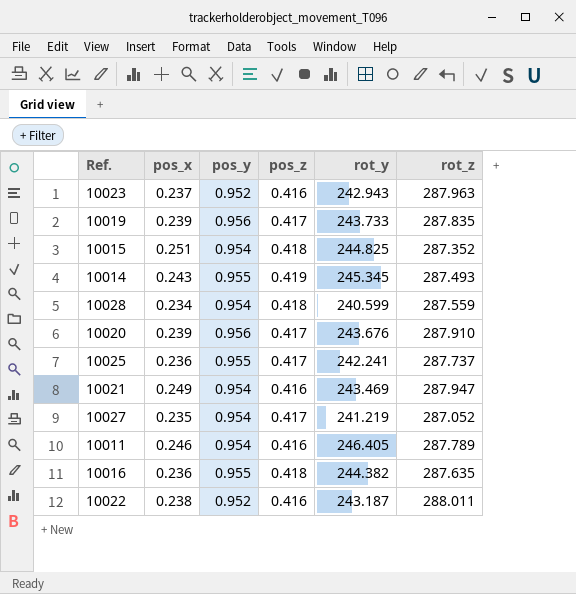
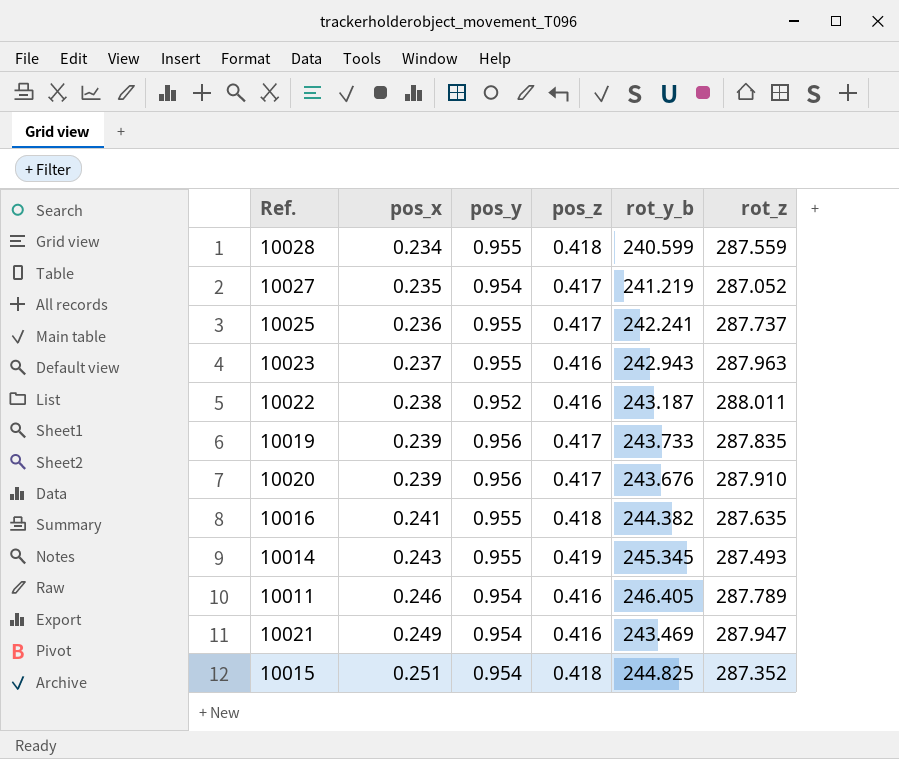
row order: none -> pos_x ascending
column name: rot_y -> rot_y_b
10028 | pos_y: 0.954 -> 0.955
10023 | pos_y: 0.952 -> 0.955
10016 | pos_x: 0.236 -> 0.241

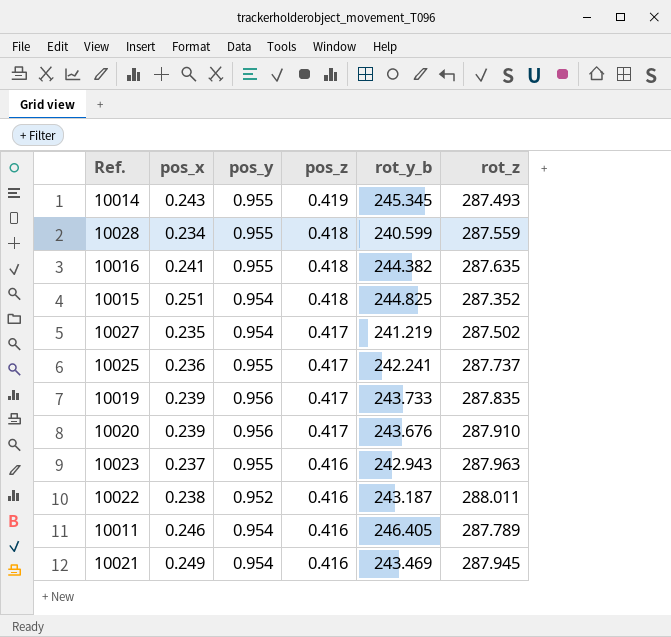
row order: pos_x ascending -> pos_z descending
10027 | rot_z: 287.052 -> 287.502
10021 | rot_z: 287.947 -> 287.945

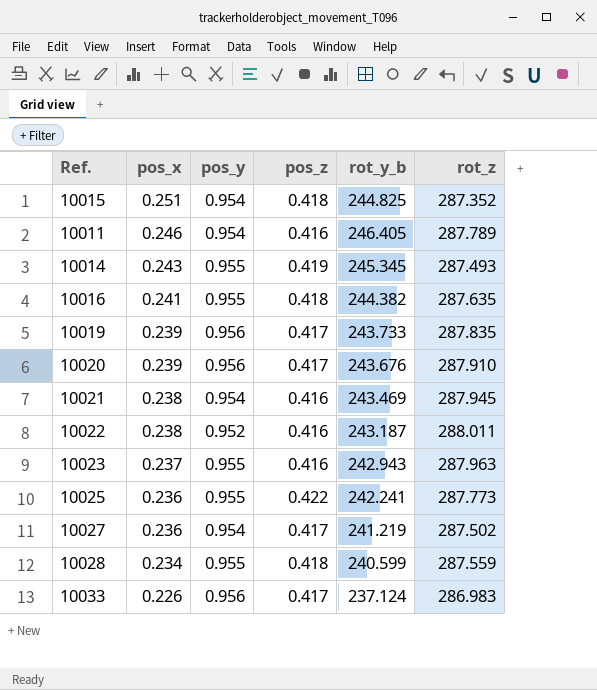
row order: pos_z descending -> pos_x descending
10021 | pos_x: 0.249 -> 0.238
10025 | pos_z: 0.417 -> 0.422
10025 | rot_z: 287.737 -> 287.773
10027 | pos_x: 0.235 -> 0.236
row 10033: none -> 0.226 | 0.956 | 0.417 | 237.124 | 286.983

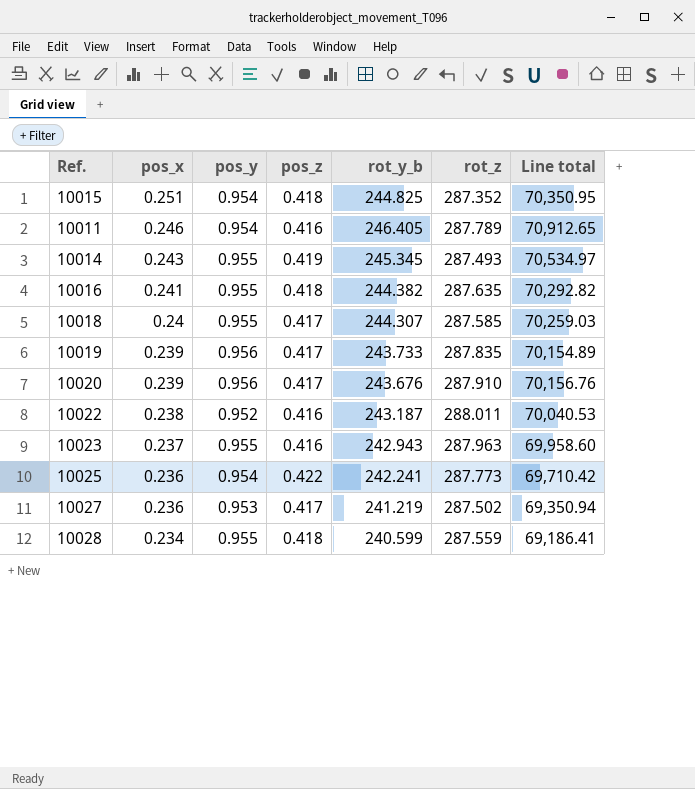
column Line total | formula: none -> [rot_y_b] * [rot_z]
row 10021: 0.238 | 0.954 | 0.416 | 243.469 | 287.945 -> none
row 10033: 0.226 | 0.956 | 0.417 | 237.124 | 286.983 -> none
row 10018: none -> 0.24 | 0.955 | 0.417 | 244.307 | 287.585 | 70,259.03
10025 | pos_y: 0.955 -> 0.954
10027 | pos_y: 0.954 -> 0.953

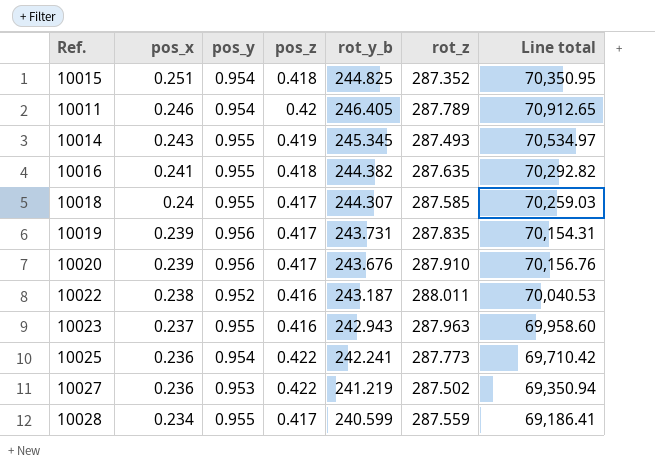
10011 | pos_z: 0.416 -> 0.42
10019 | rot_y_b: 243.733 -> 243.731
10019 | Line total: 70,154.89 -> 70,154.31
10027 | pos_z: 0.417 -> 0.422
10028 | pos_z: 0.418 -> 0.417

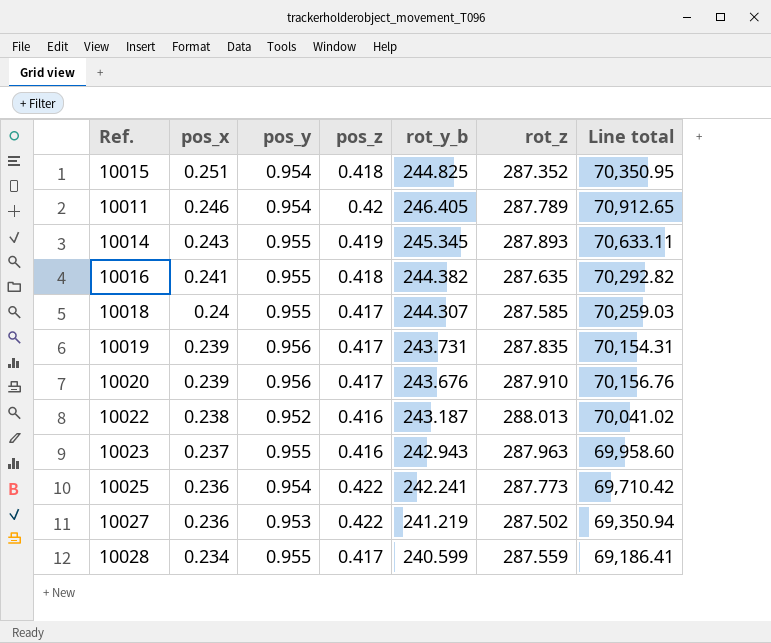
10014 | rot_z: 287.493 -> 287.893
10014 | Line total: 70,534.97 -> 70,633.11
10022 | rot_z: 288.011 -> 288.013
10022 | Line total: 70,040.53 -> 70,041.02

